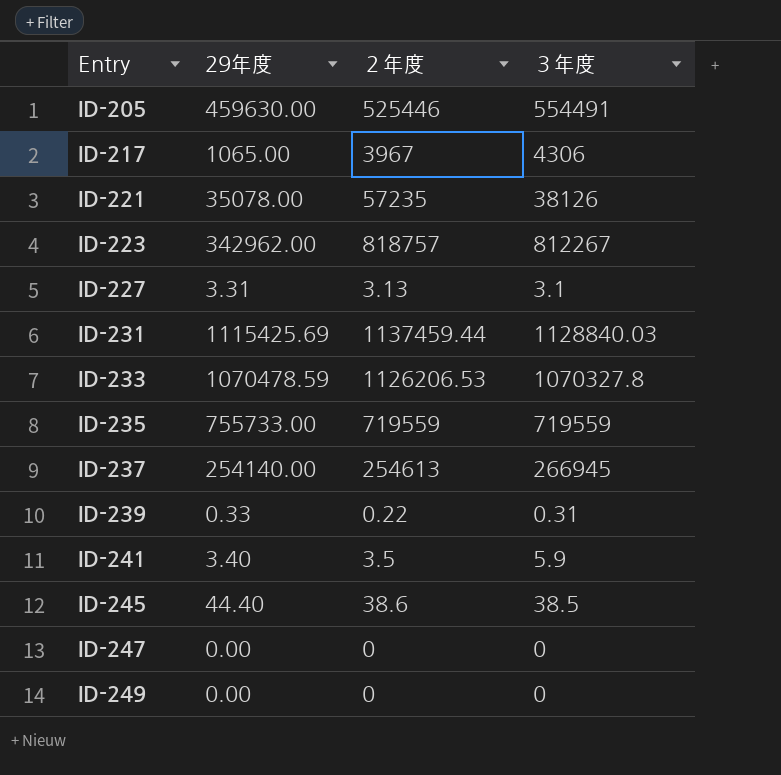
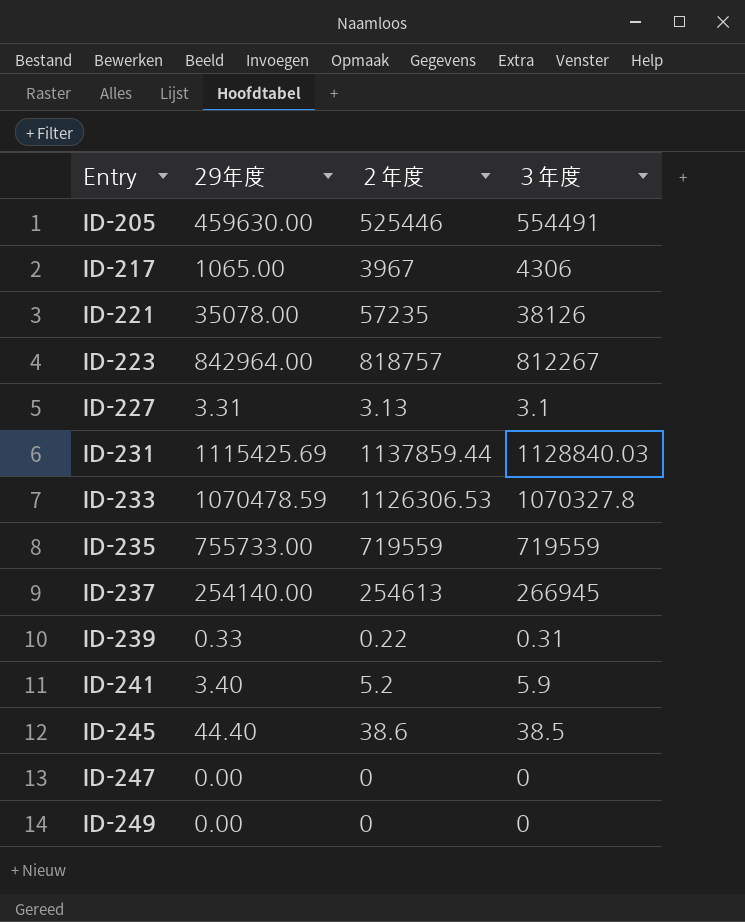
ID-223 | 29年度: 342962.00 -> 842964.00
ID-231 | ２年度: 1137459.44 -> 1137859.44
ID-233 | ２年度: 1126206.53 -> 1126306.53
ID-241 | ２年度: 3.5 -> 5.2

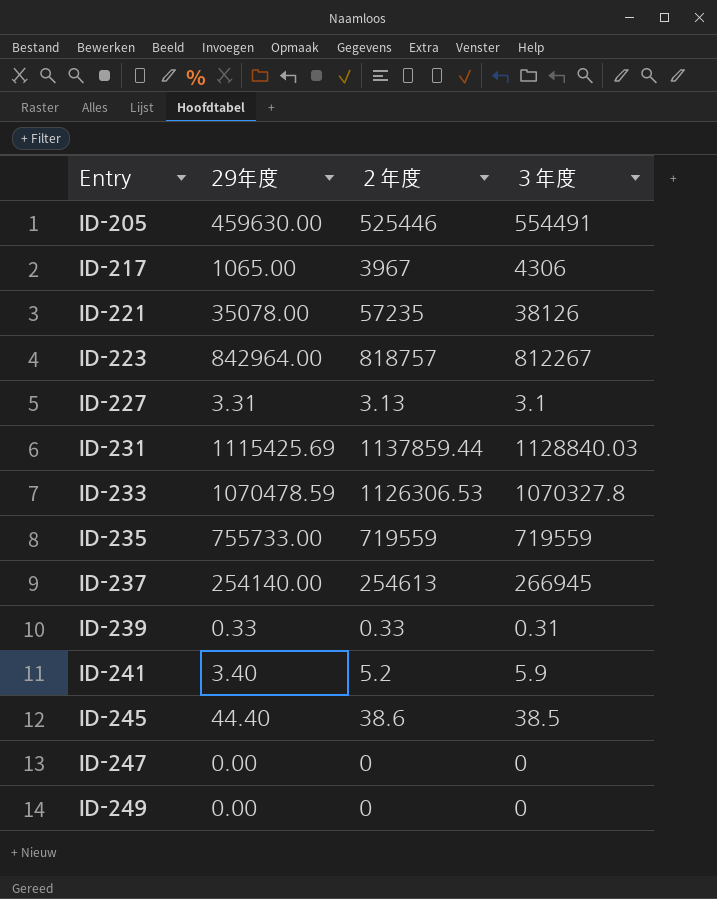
ID-239 | ２年度: 0.22 -> 0.33

